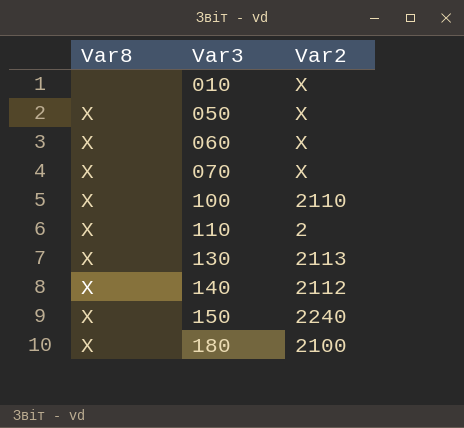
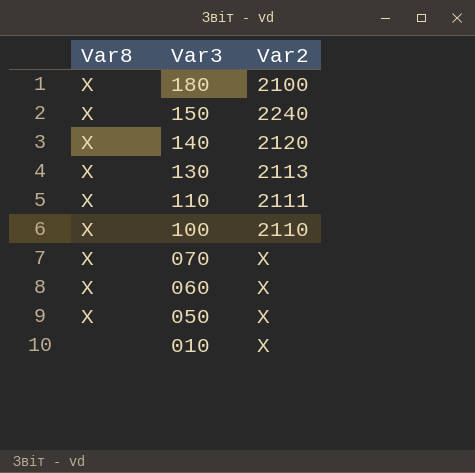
row order: Var3 ascending -> Var3 descending
140 | Var2: 2112 -> 2120
110 | Var2: 2 -> 2111

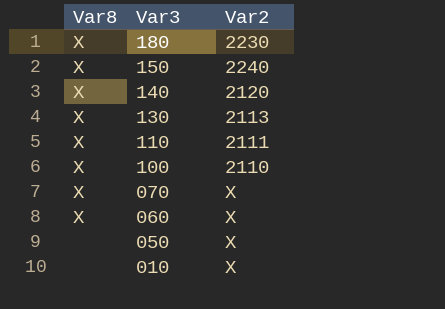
180 | Var2: 2100 -> 2230
050 | Var8: X -> none

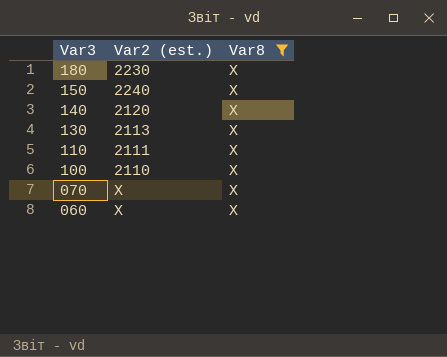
filter: none -> Var8 = X
column name: Var2 -> Var2 (est.)
column Var8 | position: 1 -> 3

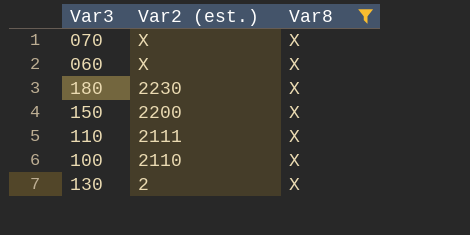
row order: Var3 descending -> Var2 (est.) descending
row 140: 2120 | X -> none
150 | Var2 (est.): 2240 -> 2200
130 | Var2 (est.): 2113 -> 2

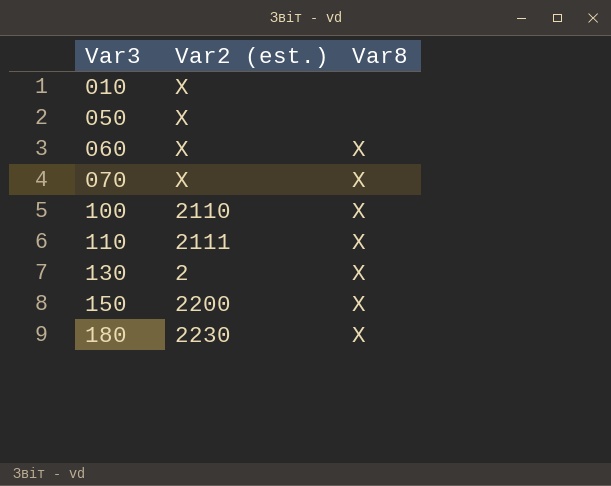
filter: Var8 = X -> none
row order: Var2 (est.) descending -> Var3 ascending

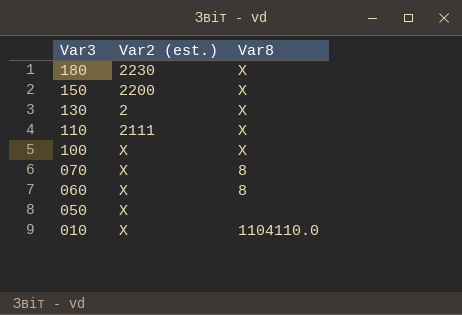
row order: Var3 ascending -> Var3 descending
100 | Var2 (est.): 2110 -> X
070 | Var8: X -> 8
060 | Var8: X -> 8
010 | Var8: none -> 1104110.0

